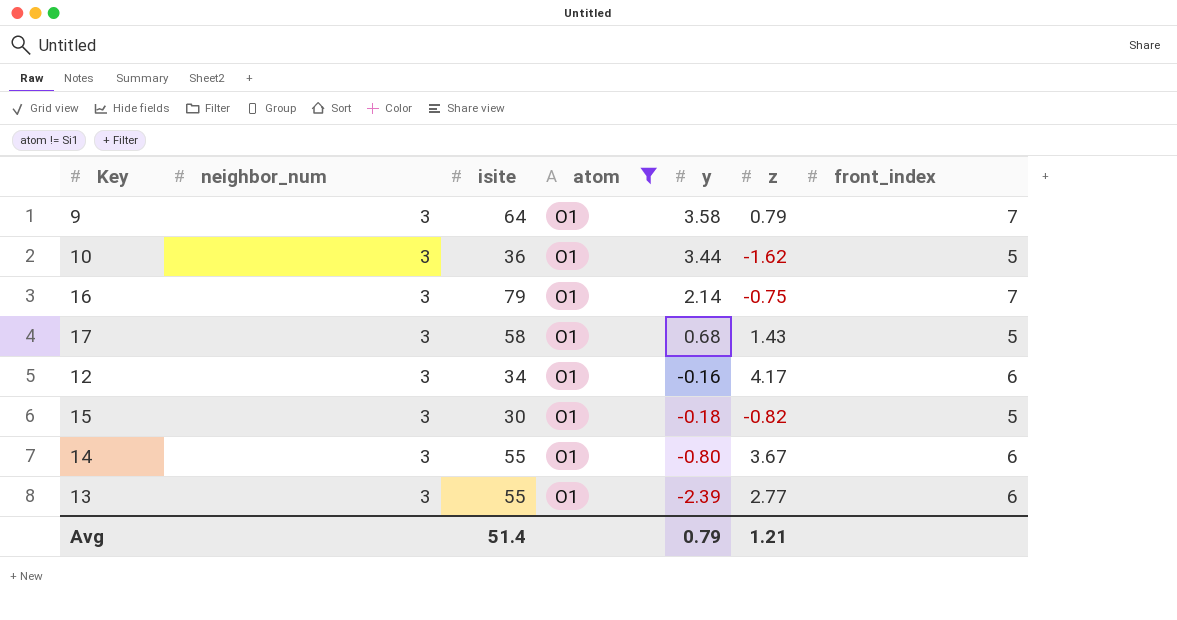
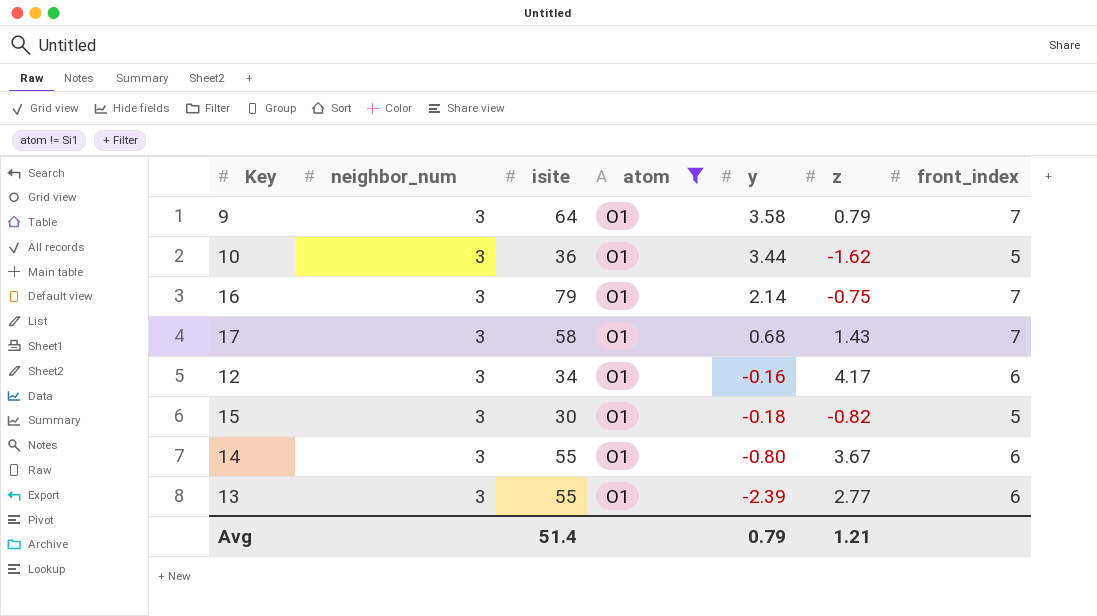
17 | front_index: 5 -> 7

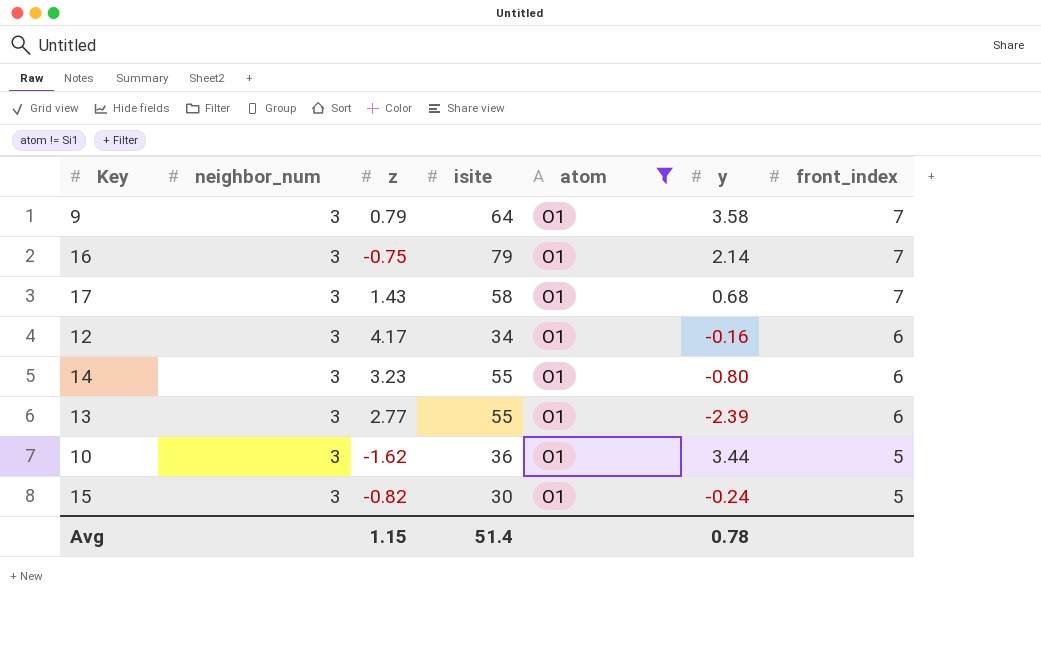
row order: y descending -> front_index descending
column z | position: 6 -> 3
14 | z: 3.67 -> 3.23
15 | y: -0.18 -> -0.24
Avg | z: 1.21 -> 1.15
Avg | y: 0.79 -> 0.78

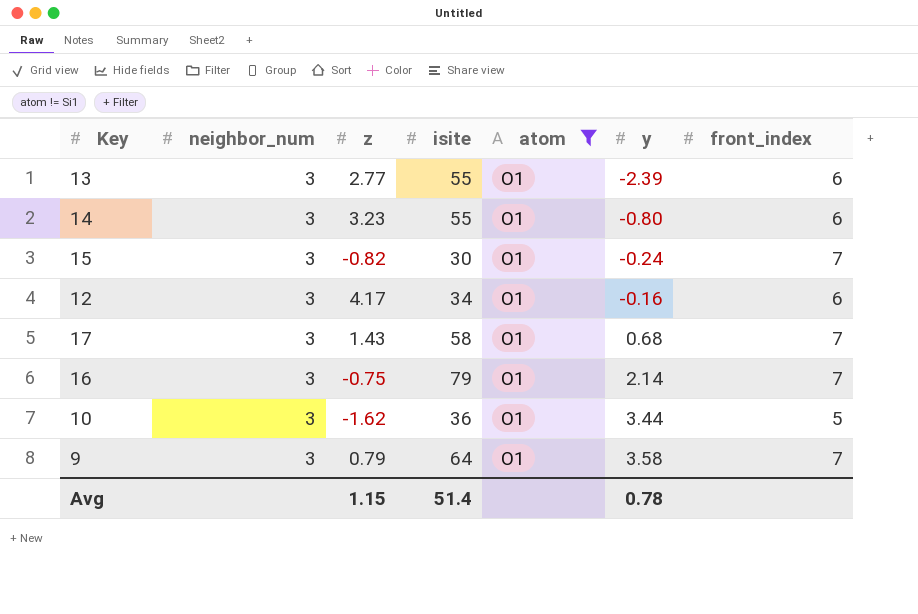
row order: front_index descending -> y ascending
15 | front_index: 5 -> 7

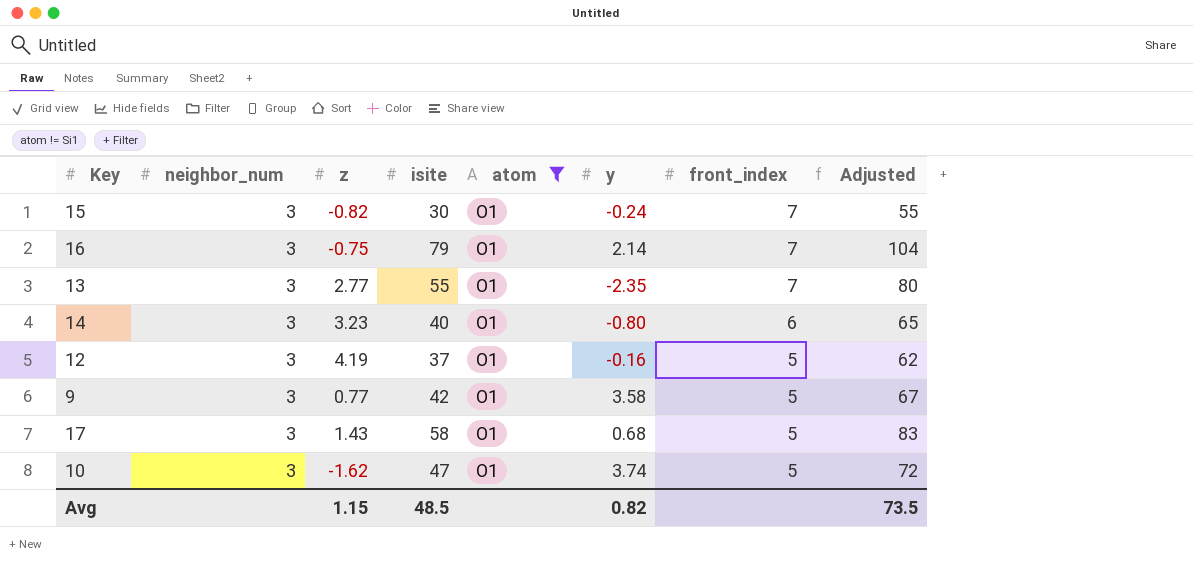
row order: y ascending -> front_index descending
column Adjusted | formula: none -> [isite] + 25
13 | y: -2.39 -> -2.35
13 | front_index: 6 -> 7
14 | isite: 55 -> 40
12 | z: 4.17 -> 4.19
12 | isite: 34 -> 37
12 | front_index: 6 -> 5
9 | z: 0.79 -> 0.77
9 | isite: 64 -> 42
9 | front_index: 7 -> 5
17 | front_index: 7 -> 5
10 | isite: 36 -> 47
10 | y: 3.44 -> 3.74
Avg | isite: 51.4 -> 48.5
Avg | y: 0.78 -> 0.82

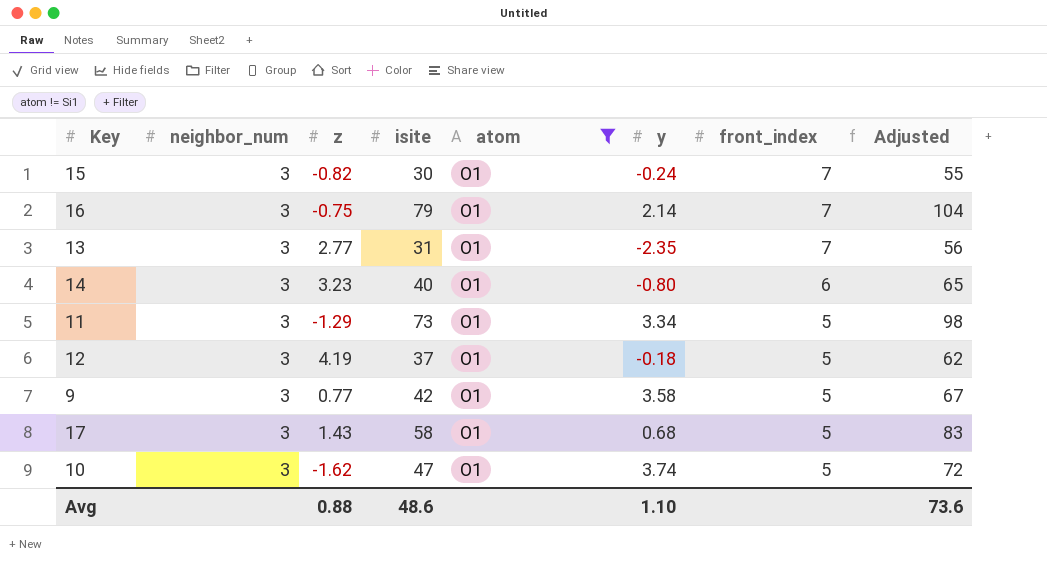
13 | isite: 55 -> 31
13 | Adjusted: 80 -> 56
row 11: none -> 3 | -1.29 | 73 | O1 | 3.34 | 5 | 98
12 | y: -0.16 -> -0.18
Avg | z: 1.15 -> 0.88
Avg | isite: 48.5 -> 48.6
Avg | y: 0.82 -> 1.10
Avg | Adjusted: 73.5 -> 73.6

